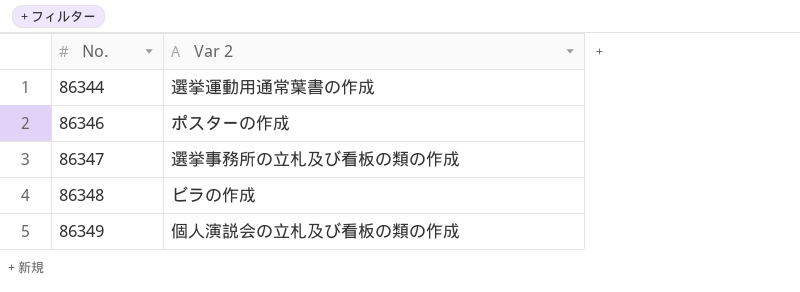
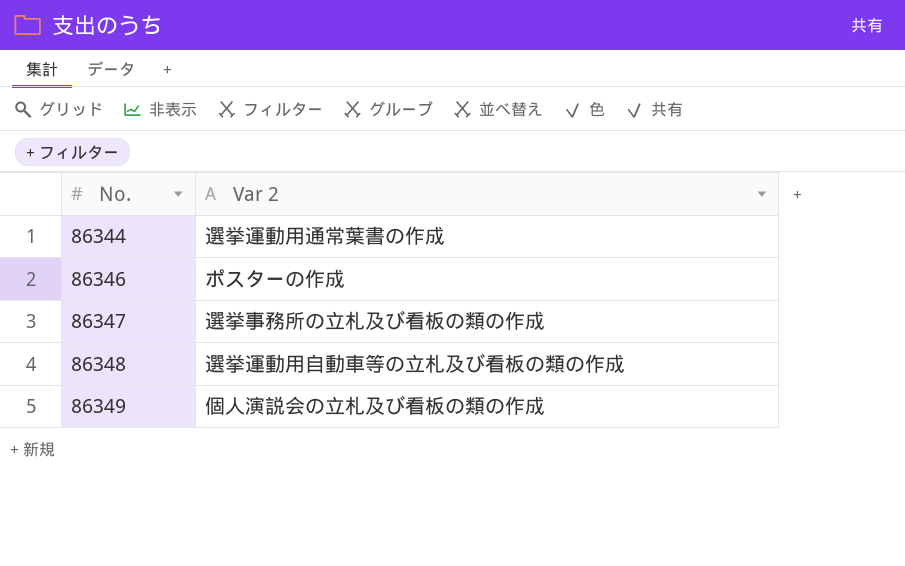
86348 | Var 2: ビラの作成 -> 選挙運動用自動車等の立札及び看板の類の作成

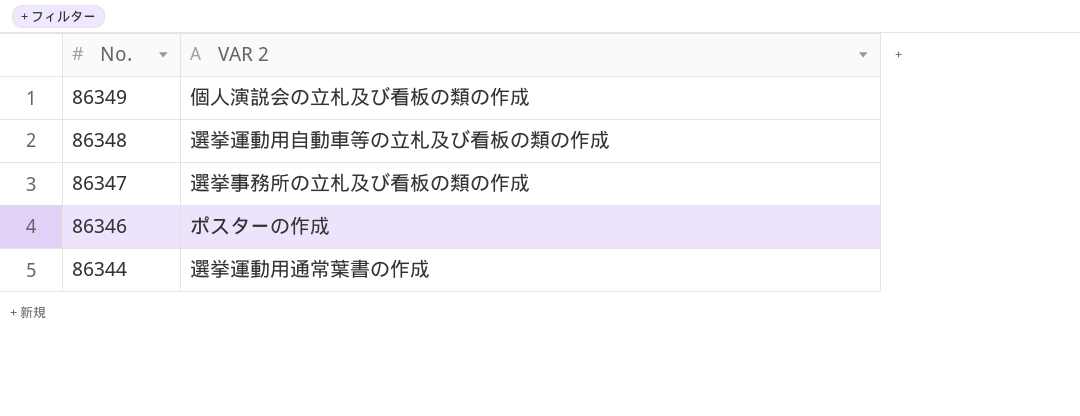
row order: No. ascending -> No. descending
column name: Var 2 -> VAR 2

